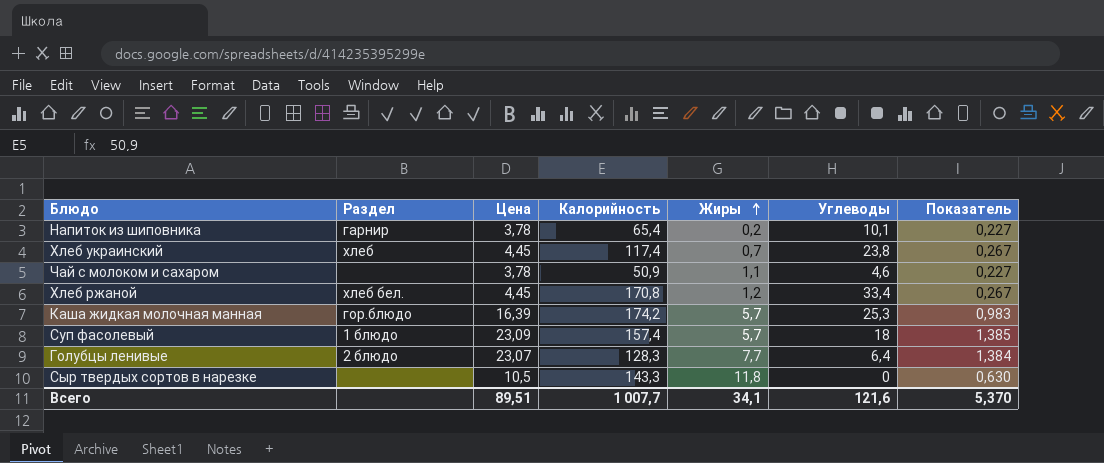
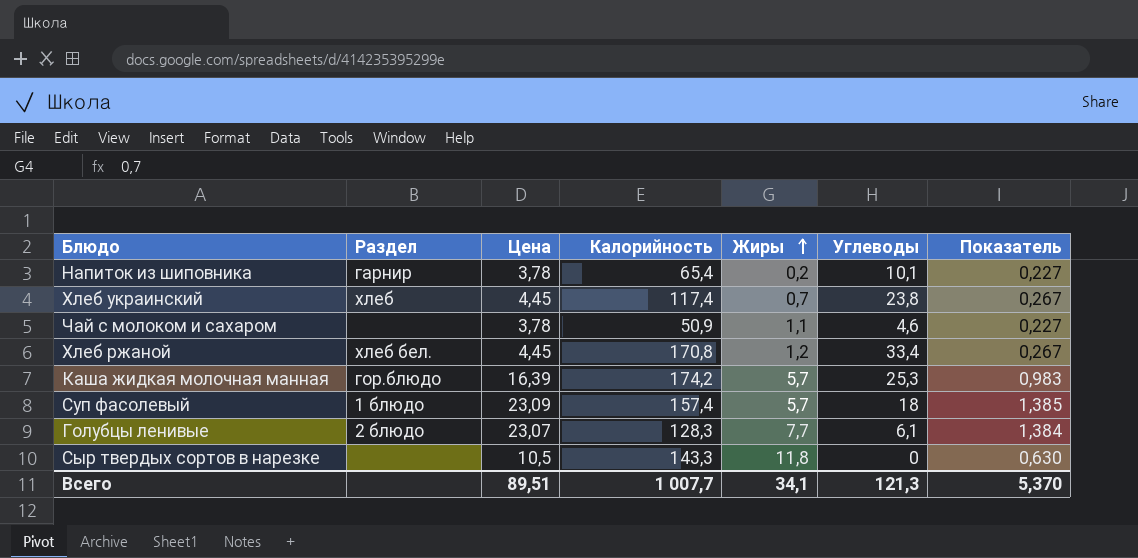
Голубцы ленивые | Углеводы: 6,4 -> 6,1
Всего | Углеводы: 121,6 -> 121,3

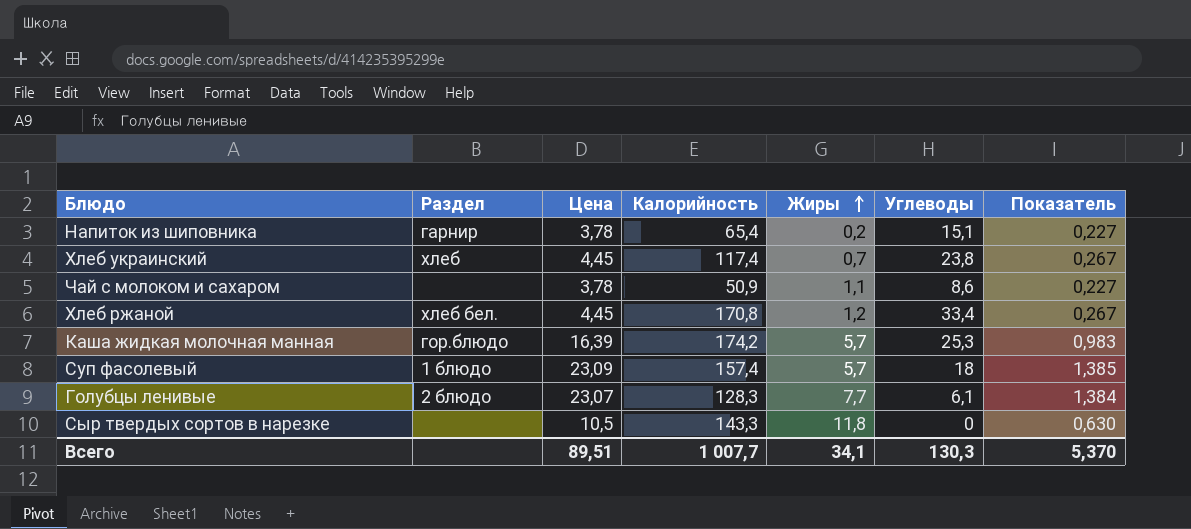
Напиток из шиповника | Углеводы: 10,1 -> 15,1
Чай с молоком и сахаром | Углеводы: 4,6 -> 8,6
Всего | Углеводы: 121,3 -> 130,3

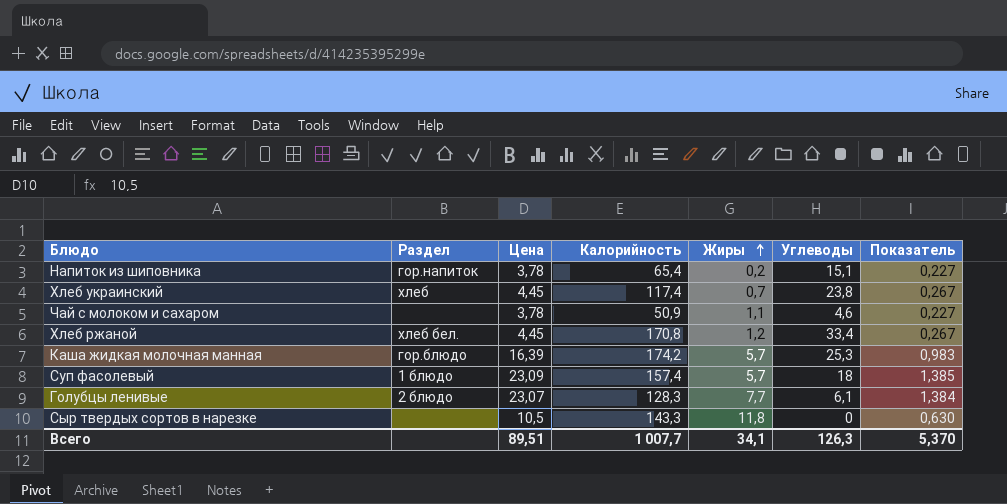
Напиток из шиповника | Раздел: гарнир -> гор.напиток
Чай с молоком и сахаром | Углеводы: 8,6 -> 4,6
Всего | Углеводы: 130,3 -> 126,3

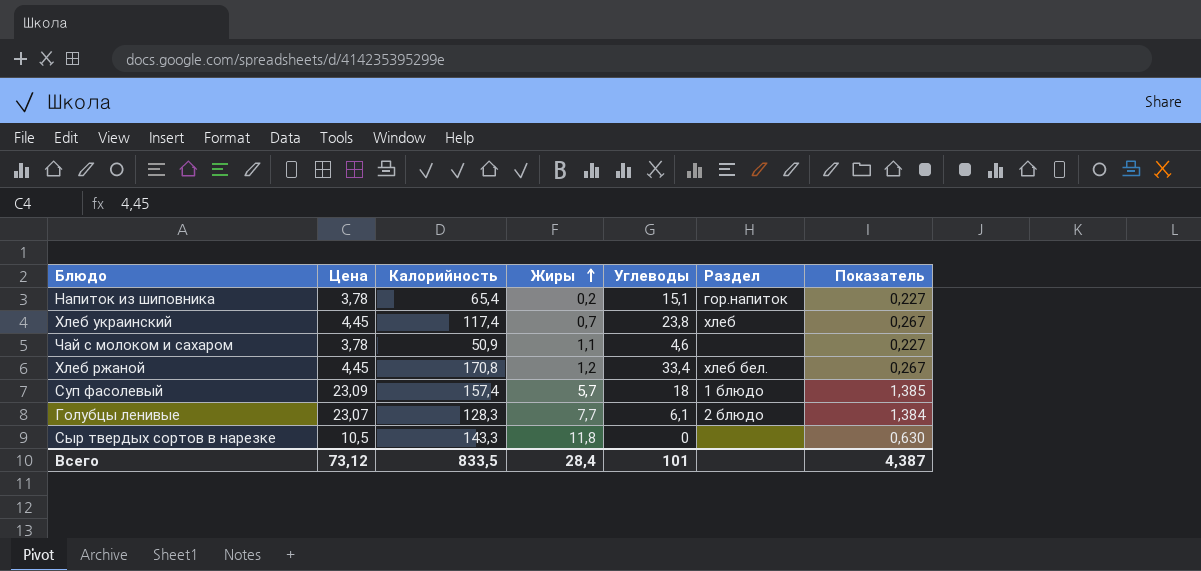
column Раздел | position: 2 -> 6
row Каша жидкая молочная манная: гор.блюдо | 16,39 | 174,2 | 5,7 | 25,3 | 0,983 -> none
Всего | Цена: 89,51 -> 73,12
Всего | Калорийность: 1 007,7 -> 833,5
Всего | Жиры: 34,1 -> 28,4
Всего | Углеводы: 126,3 -> 101
Всего | Показатель: 5,370 -> 4,387

